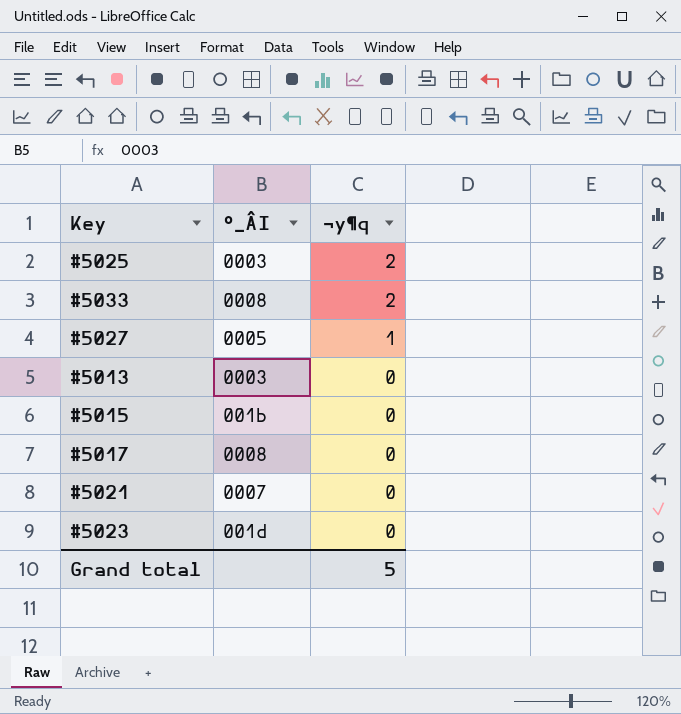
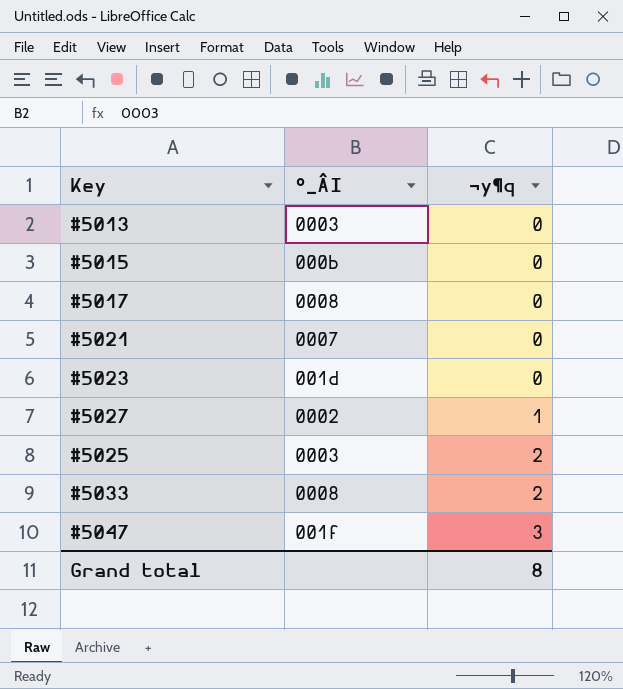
row order: ¬y¶q descending -> ¬y¶q ascending
#5015 | °_ÂI: 001b -> 000b
#5027 | °_ÂI: 0005 -> 0002
row #5047: none -> 001f | 3
Grand total | ¬y¶q: 5 -> 8

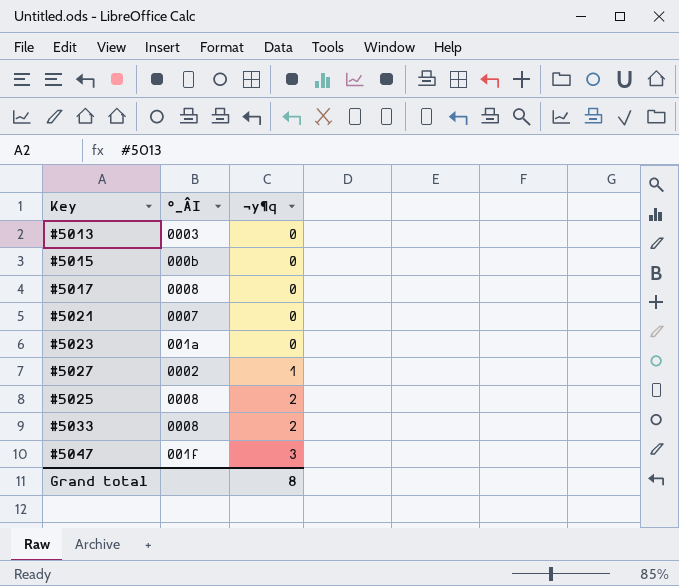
#5023 | °_ÂI: 001d -> 001a
#5025 | °_ÂI: 0003 -> 0008

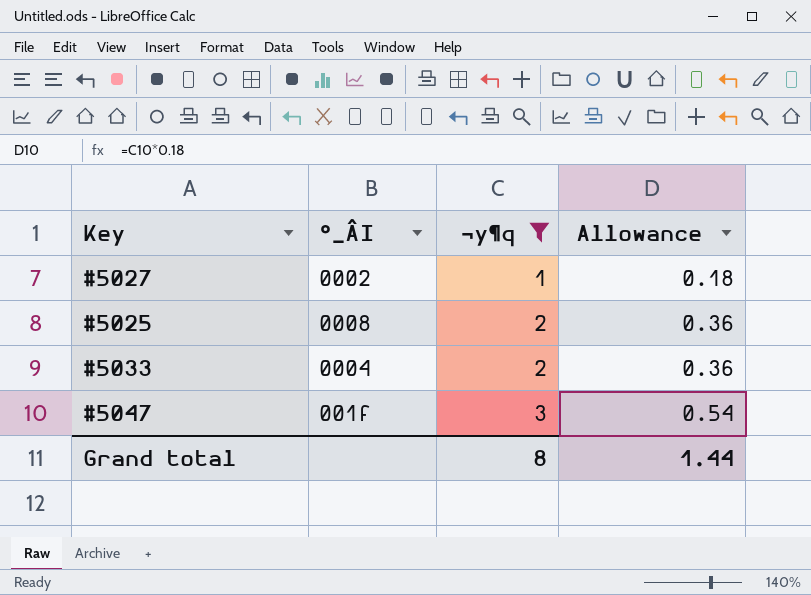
filter: none -> ¬y¶q != 0
column Allowance | formula: none -> [¬y¶q] * 0.18
#5033 | °_ÂI: 0008 -> 0004

